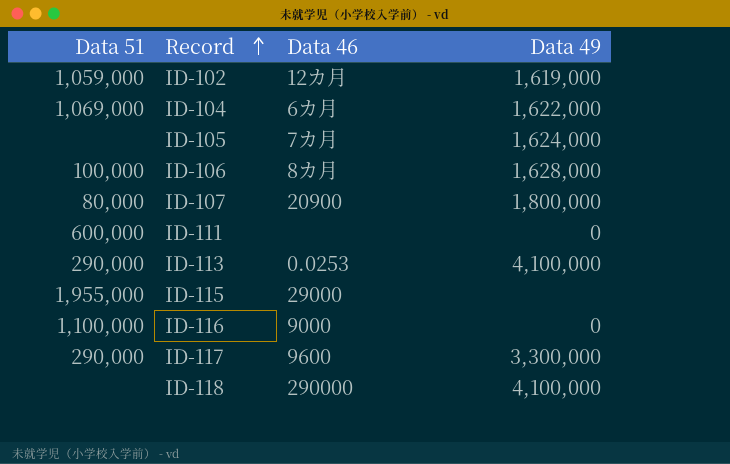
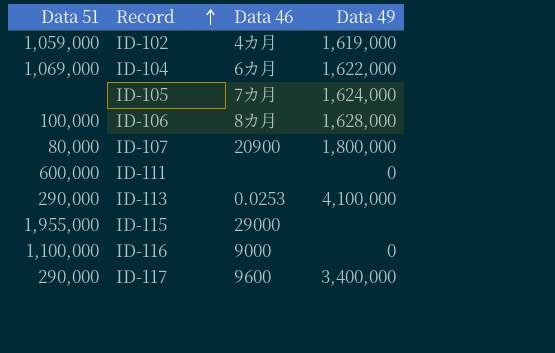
row ID-118: none | 290000 | 4,100,000 -> none
ID-102 | Data 46: 12カ月 -> 4カ月
ID-117 | Data 49: 3,300,000 -> 3,400,000

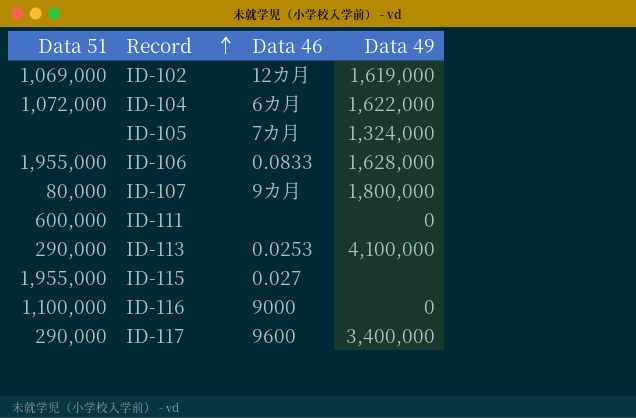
ID-102 | Data 51: 1,059,000 -> 1,069,000
ID-102 | Data 46: 4カ月 -> 12カ月
ID-104 | Data 51: 1,069,000 -> 1,072,000
ID-105 | Data 49: 1,624,000 -> 1,324,000
ID-106 | Data 51: 100,000 -> 1,955,000
ID-106 | Data 46: 8カ月 -> 0.0833
ID-107 | Data 46: 20900 -> 9カ月
ID-115 | Data 46: 29000 -> 0.027

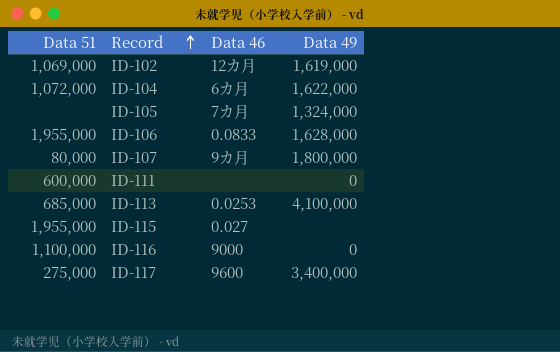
ID-113 | Data 51: 290,000 -> 685,000
ID-117 | Data 51: 290,000 -> 275,000

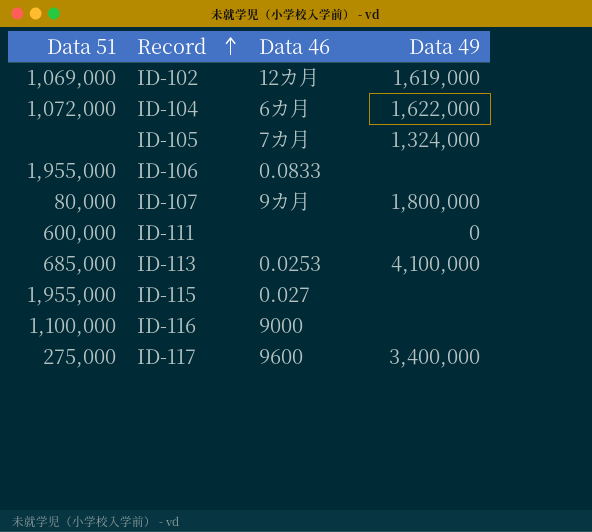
ID-106 | Data 49: 1,628,000 -> none
ID-116 | Data 49: 0 -> none

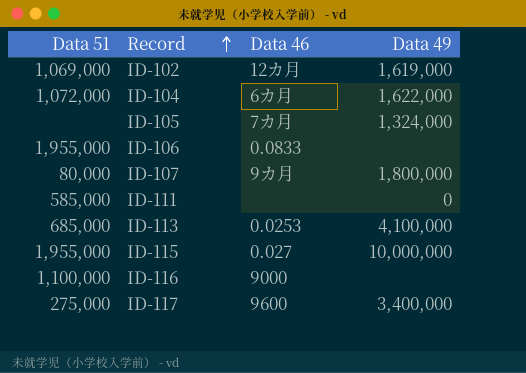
ID-111 | Data 51: 600,000 -> 585,000
ID-115 | Data 49: none -> 10,000,000

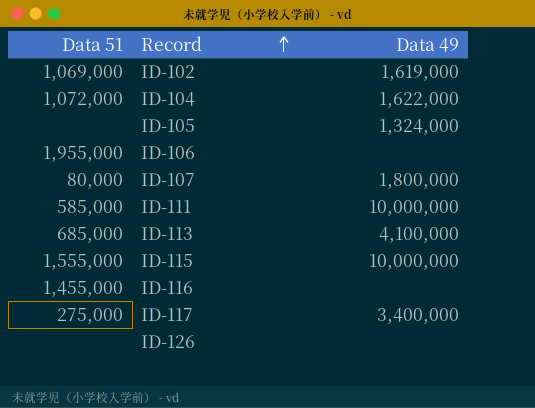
column Data 46 | position: 3 -> none
ID-111 | Data 49: 0 -> 10,000,000
ID-115 | Data 51: 1,955,000 -> 1,555,000
ID-116 | Data 51: 1,100,000 -> 1,455,000
row ID-126: none -> none | none

